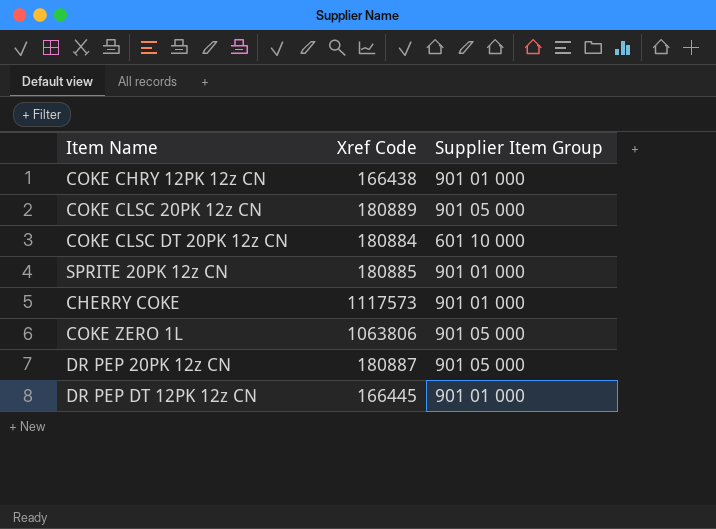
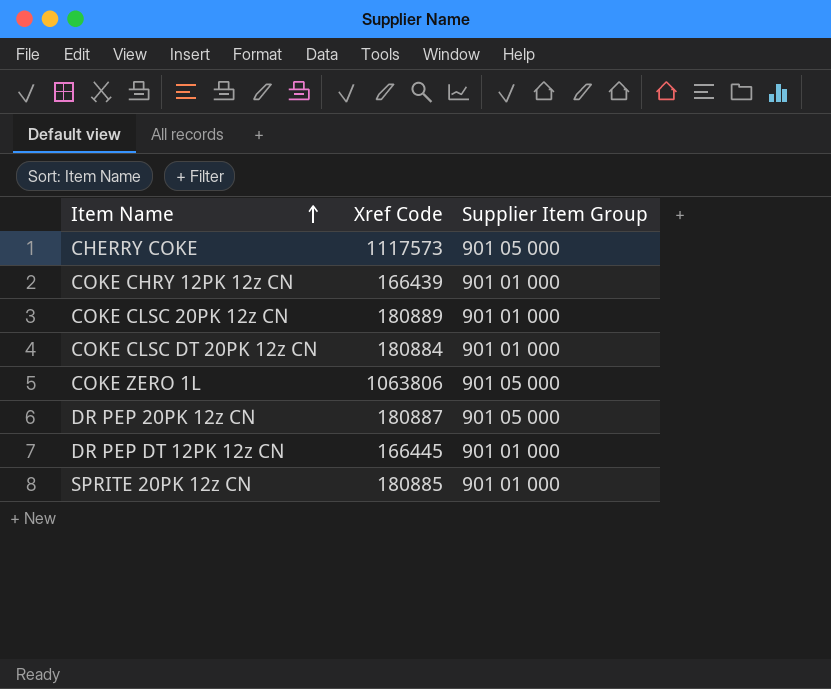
row order: none -> Item Name ascending
CHERRY COKE | Supplier Item Group: 901 01 000 -> 901 05 000
COKE CHRY 12PK 12z CN | Xref Code: 166438 -> 166439
COKE CLSC 20PK 12z CN | Supplier Item Group: 901 05 000 -> 901 01 000
COKE CLSC DT 20PK 12z CN | Supplier Item Group: 601 10 000 -> 901 01 000

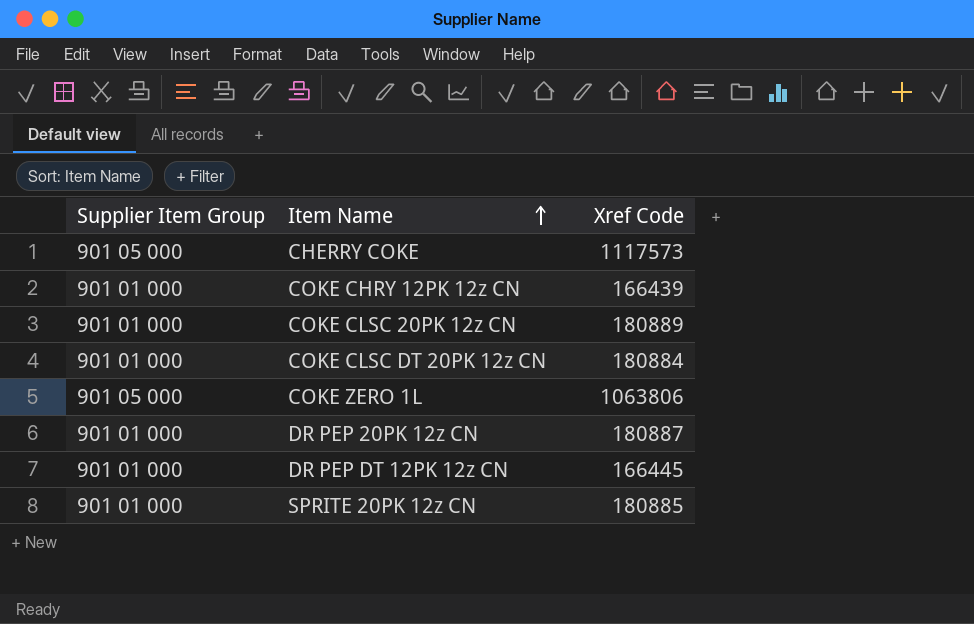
column Supplier Item Group | position: 3 -> 1
DR PEP 20PK 12z CN | Supplier Item Group: 901 05 000 -> 901 01 000

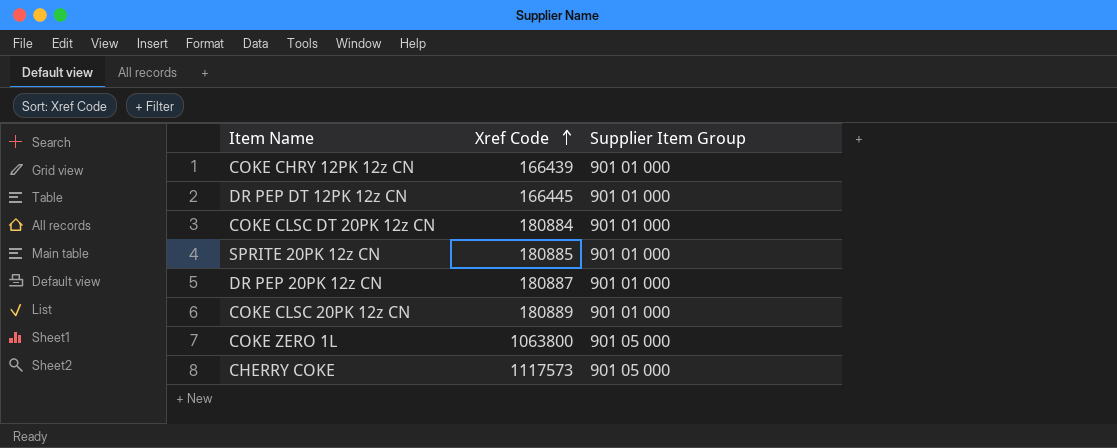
row order: Item Name ascending -> Xref Code ascending
column Supplier Item Group | position: 1 -> 3
COKE ZERO 1L | Xref Code: 1063806 -> 1063800

